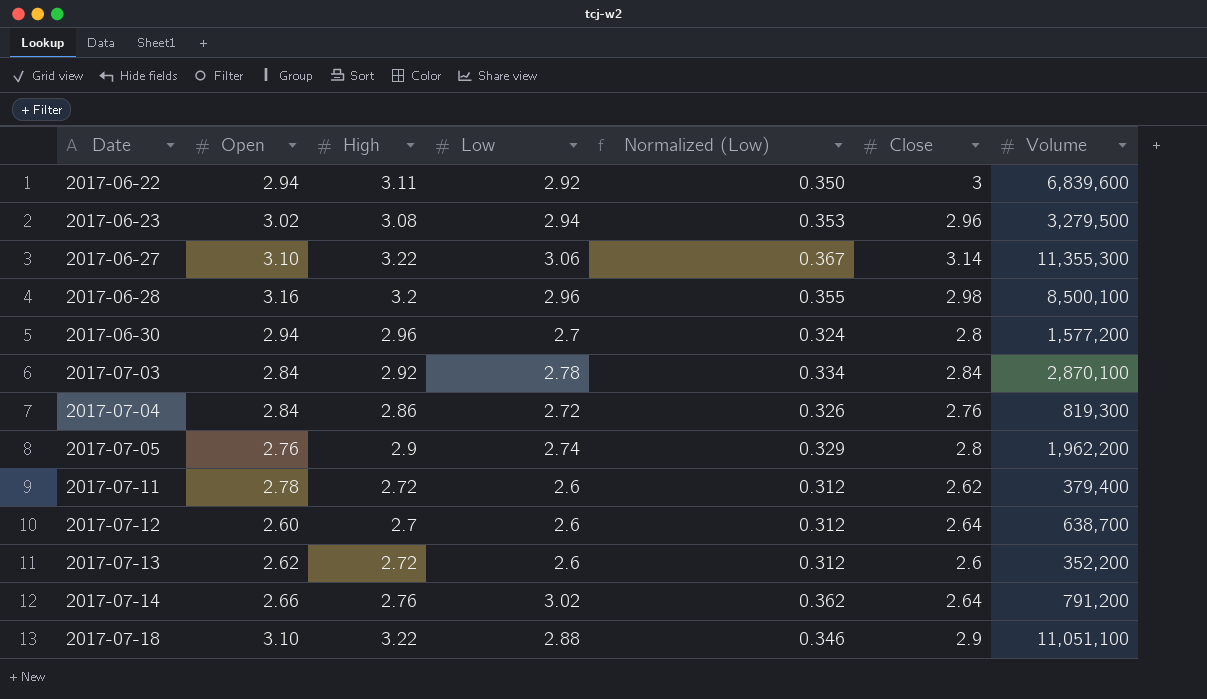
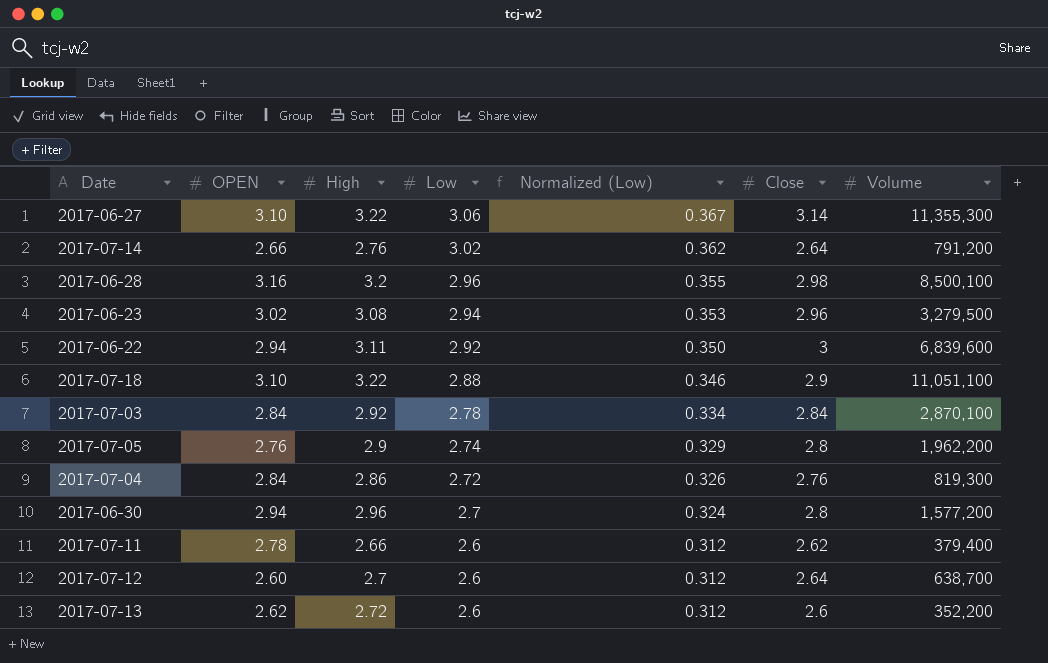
row order: Date ascending -> Low descending
column name: Open -> OPEN
2017-07-11 | High: 2.72 -> 2.66

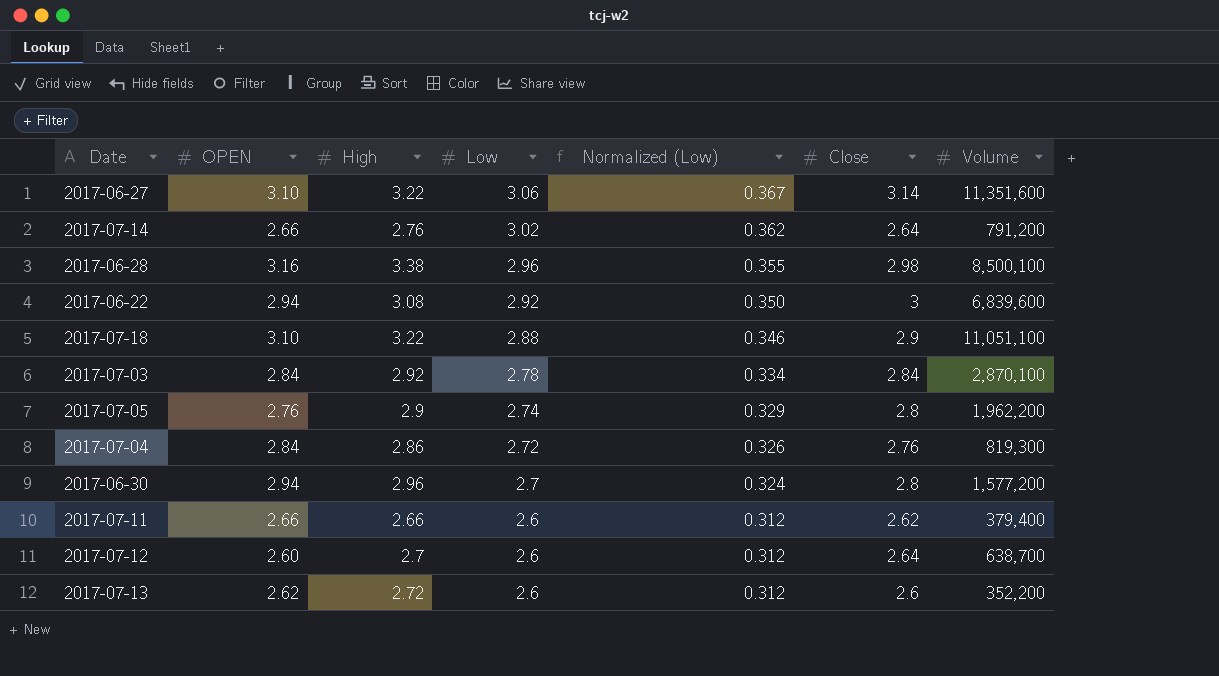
row 2017-06-23: 3.02 | 3.08 | 2.94 | 0.353 | 2.96 | 3,279,500 -> none
2017-06-27 | Volume: 11,355,300 -> 11,351,600
2017-06-28 | High: 3.2 -> 3.38
2017-06-22 | High: 3.11 -> 3.08
2017-07-11 | OPEN: 2.78 -> 2.66

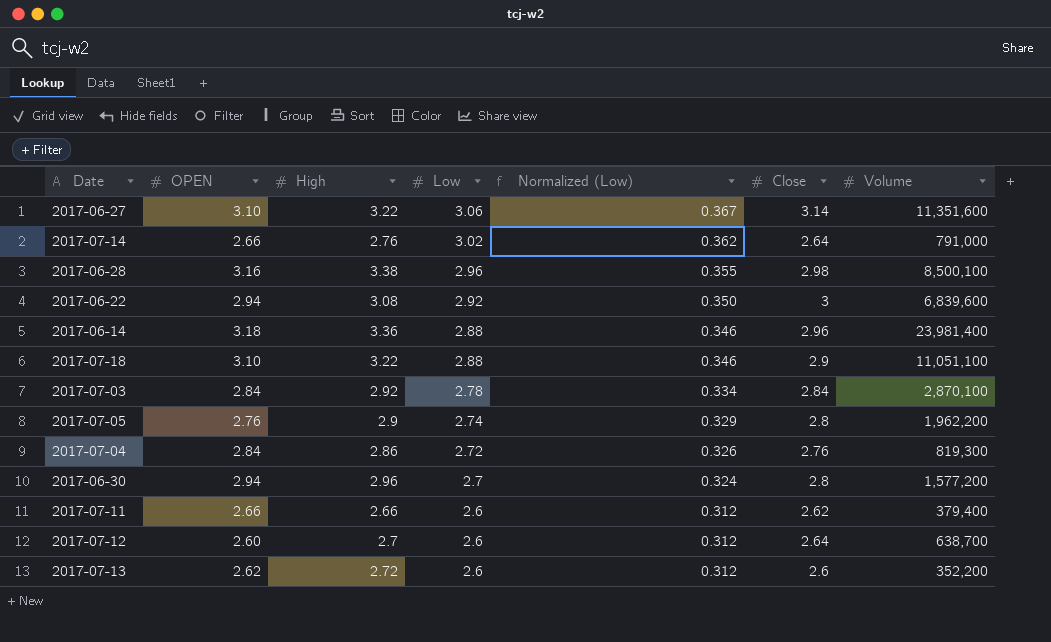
2017-07-14 | Volume: 791,200 -> 791,000
row 2017-06-14: none -> 3.18 | 3.36 | 2.88 | 0.346 | 2.96 | 23,981,400

